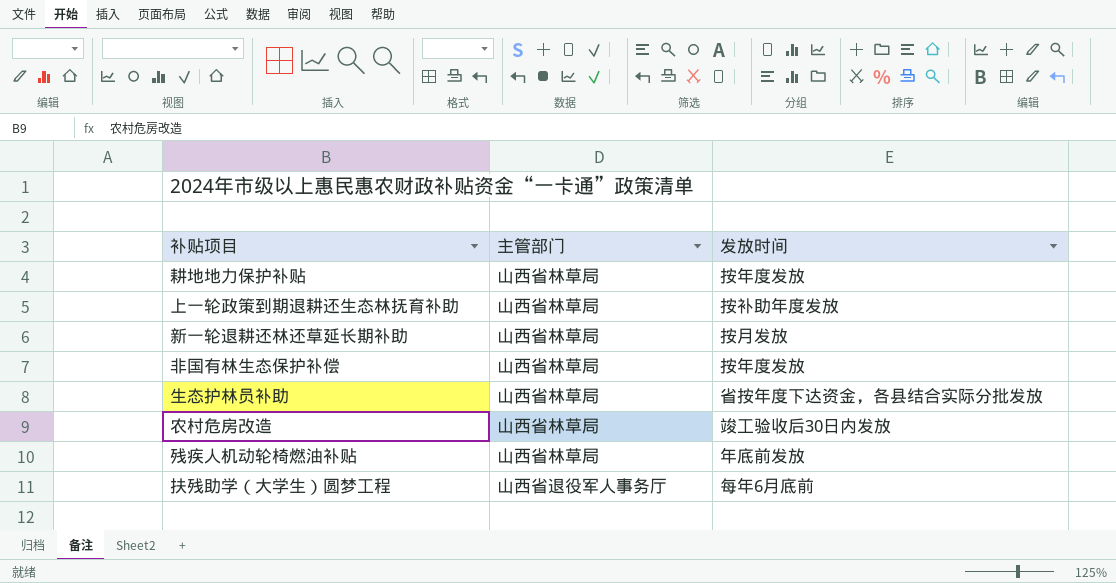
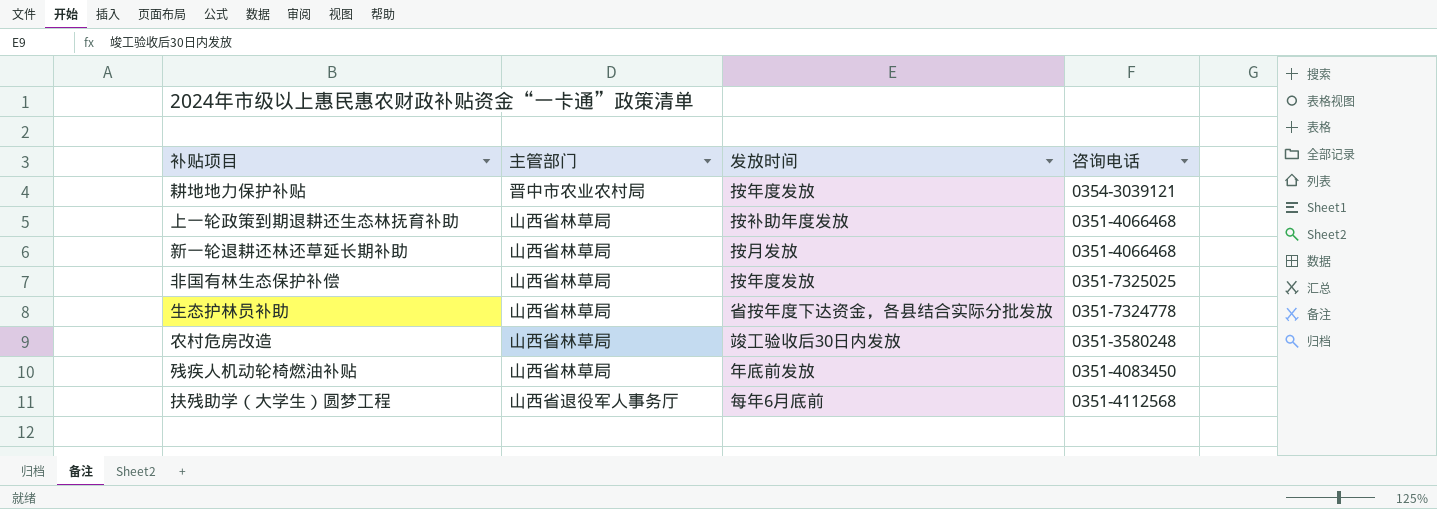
column 咨询电话 | position: none -> 4
耕地地力保护补贴 | 主管部门: 山西省林草局 -> 晋中市农业农村局

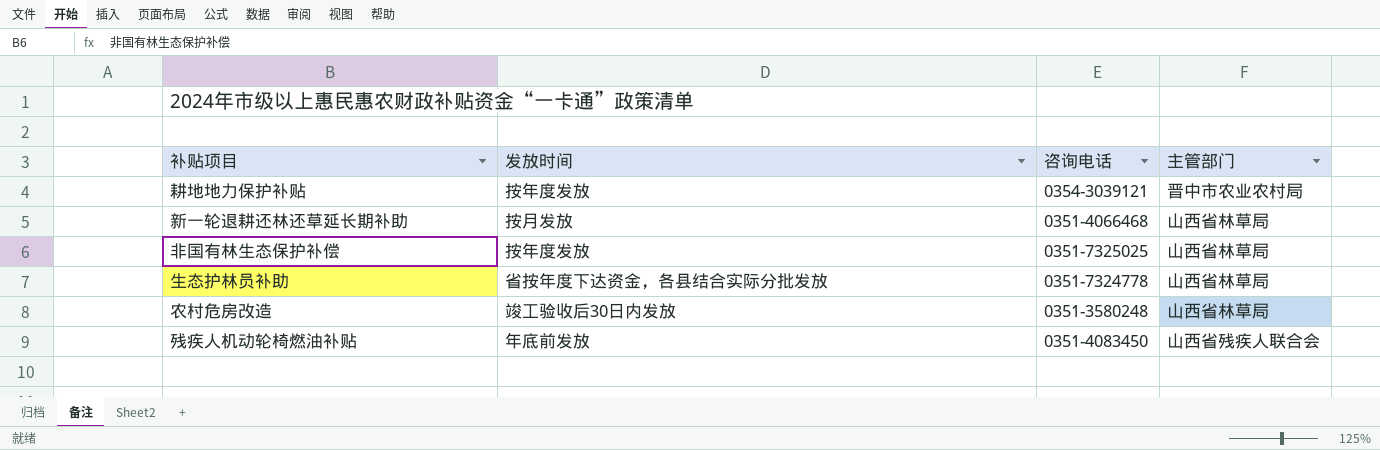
column 主管部门 | position: 2 -> 4
row 上一轮政策到期退耕还生态林抚育补助: 山西省林草局 | 按补助年度发放 | 0351-4066468 -> none
row 扶残助学（大学生）圆梦工程: 山西省退役军人事务厅 | 每年6月底前 | 0351-4112568 -> none
残疾人机动轮椅燃油补贴 | 主管部门: 山西省林草局 -> 山西省残疾人联合会

